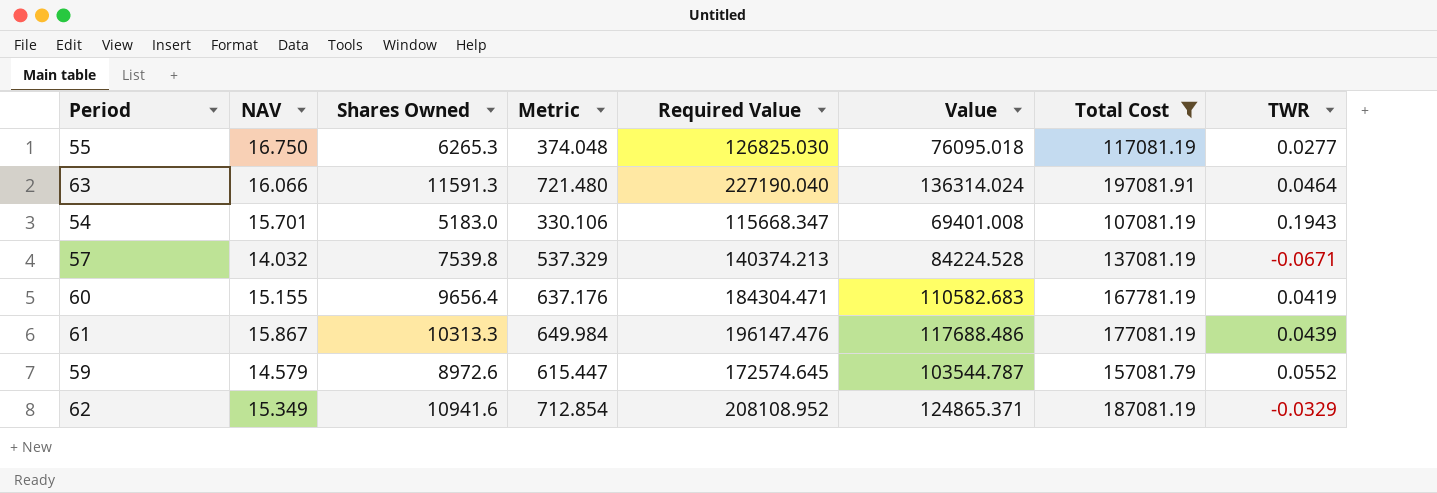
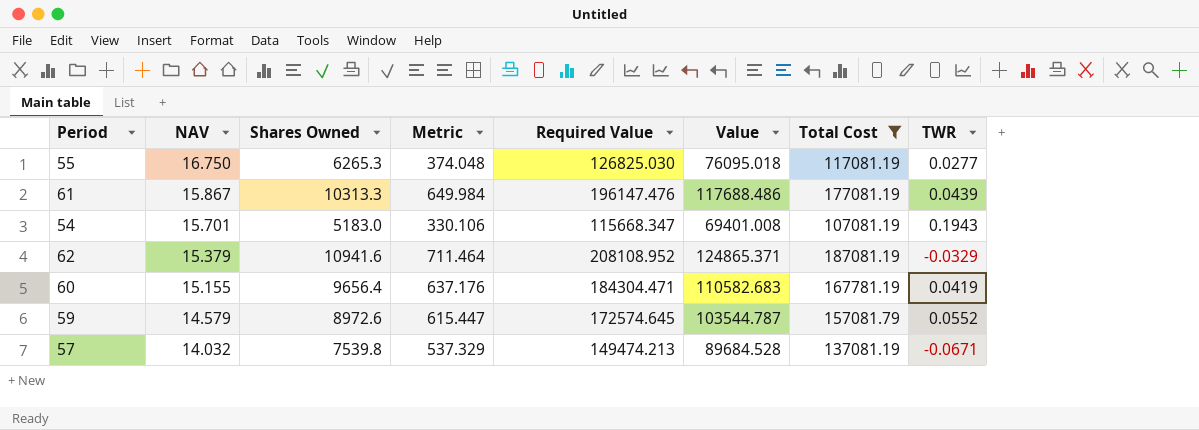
row order: none -> NAV descending
row 63: 16.066 | 11591.3 | 721.480 | 227190.040 | 136314.024 | 197081.91 | 0.0464 -> none
62 | NAV: 15.349 -> 15.379
62 | Metric: 712.854 -> 711.464
57 | Required Value: 140374.213 -> 149474.213
57 | Value: 84224.528 -> 89684.528

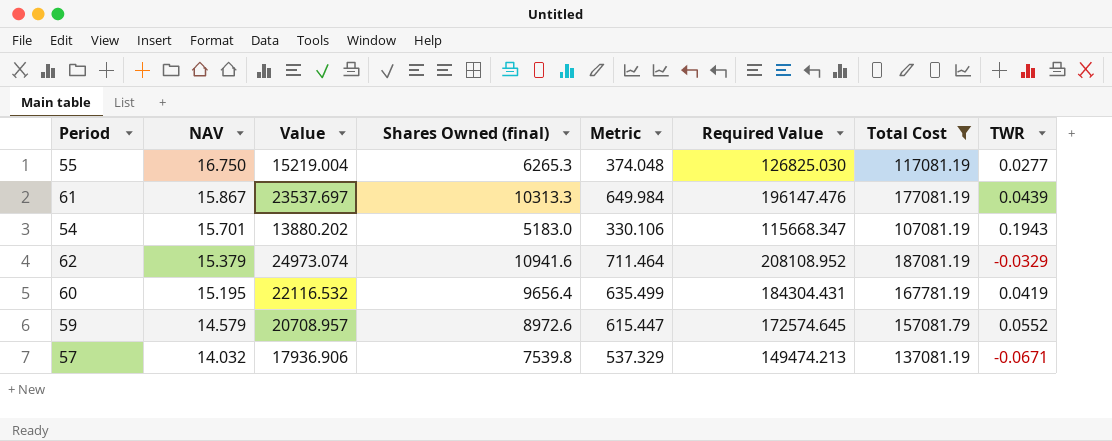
column Value | formula: [Required Value] * 0.6 -> [Required Value] * 0.12
column Value | position: 6 -> 3
column name: Shares Owned -> Shares Owned (final)
60 | NAV: 15.155 -> 15.195
60 | Metric: 637.176 -> 635.499
60 | Required Value: 184304.471 -> 184304.431

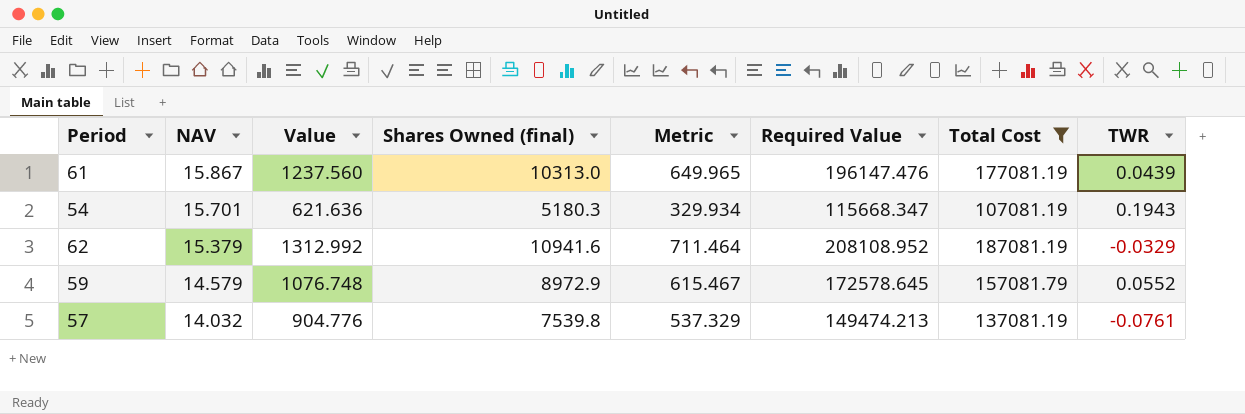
column Value | formula: [Required Value] * 0.12 -> [Shares Owned (final)] * 0.12
row 55: 16.750 | 15219.004 | 6265.3 | 374.048 | 126825.030 | 117081.19 | 0.0277 -> none
row 60: 15.195 | 22116.532 | 9656.4 | 635.499 | 184304.431 | 167781.19 | 0.0419 -> none
61 | Shares Owned (final): 10313.3 -> 10313.0
61 | Metric: 649.984 -> 649.965
54 | Shares Owned (final): 5183.0 -> 5180.3
54 | Metric: 330.106 -> 329.934
59 | Shares Owned (final): 8972.6 -> 8972.9
59 | Metric: 615.447 -> 615.467
59 | Required Value: 172574.645 -> 172578.645
57 | TWR: -0.0671 -> -0.0761

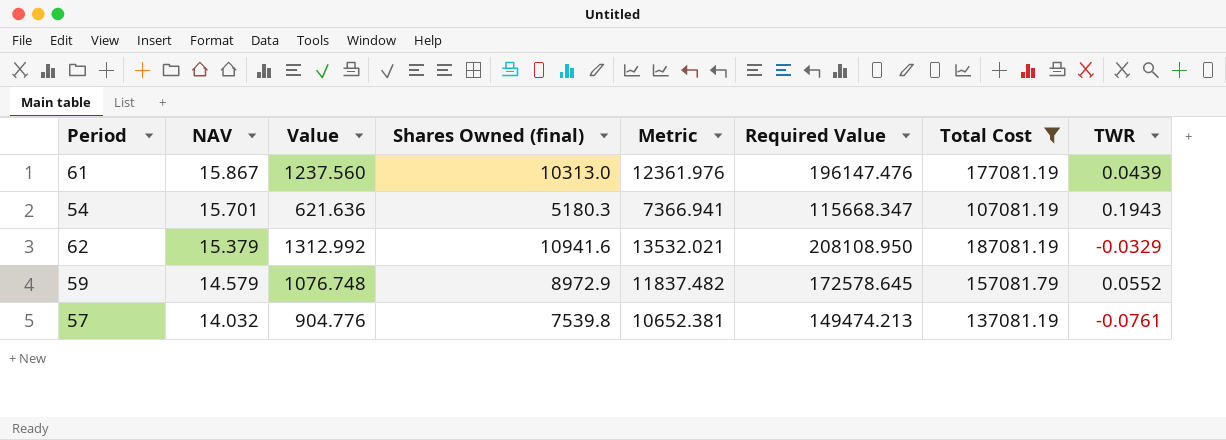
column Metric | formula: [Shares Owned (final)] / [NAV] -> [Required Value] / [NAV]
62 | Required Value: 208108.952 -> 208108.950

